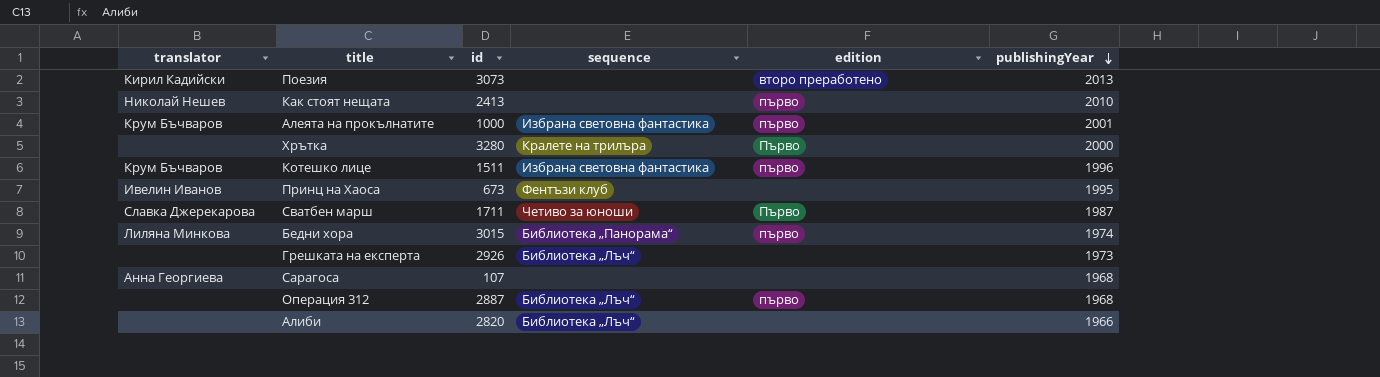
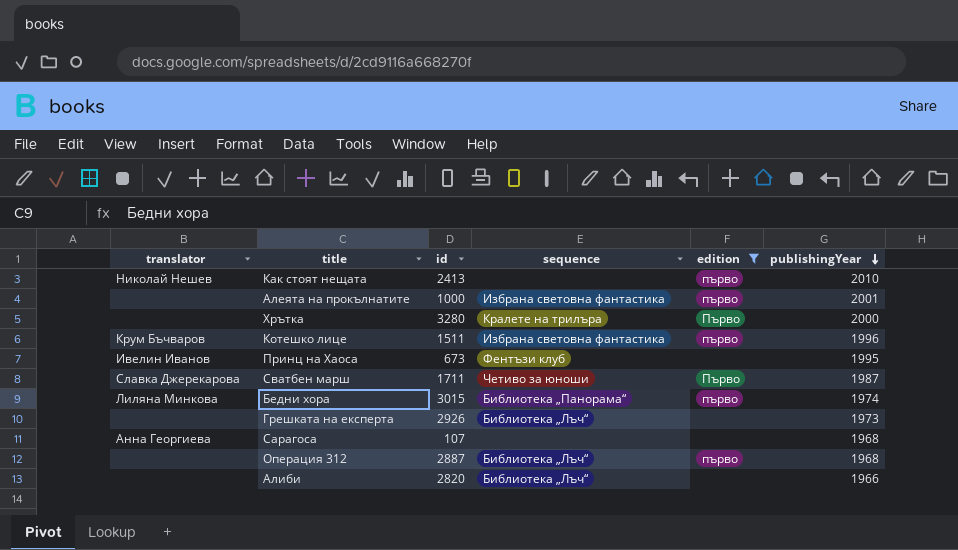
filter: none -> edition != второ преработено
Алеята на прокълнатите | translator: Крум Бъчваров -> none

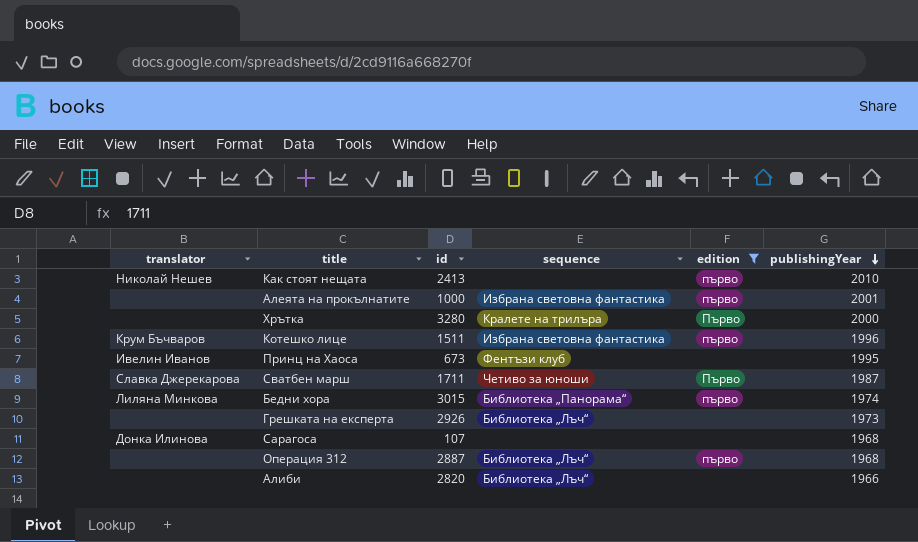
Сарагоса | translator: Анна Георгиева -> Донка Илинова

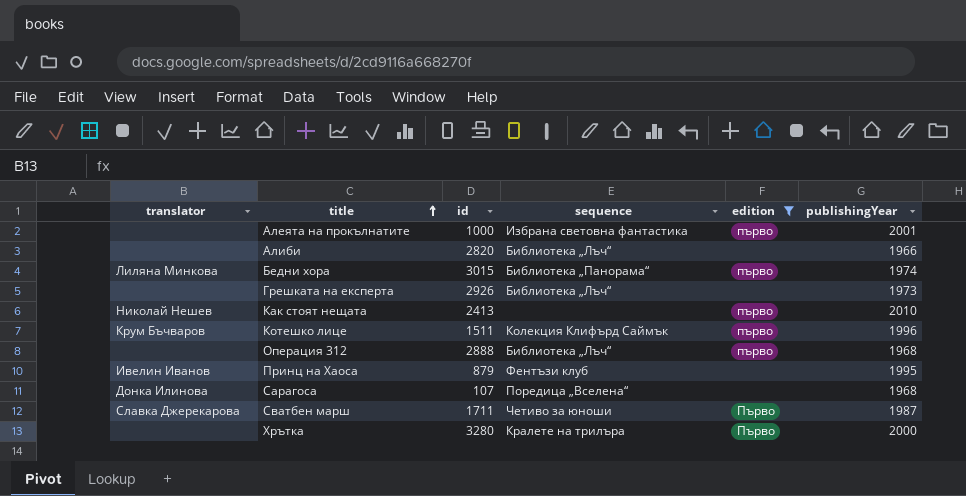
row order: publishingYear descending -> title ascending
Котешко лице | sequence: Избрана световна фантастика -> Колекция Клифърд Саймък
Операция 312 | id: 2887 -> 2888
Принц на Хаоса | id: 673 -> 879
Сарагоса | sequence: none -> Поредица „Вселена“

